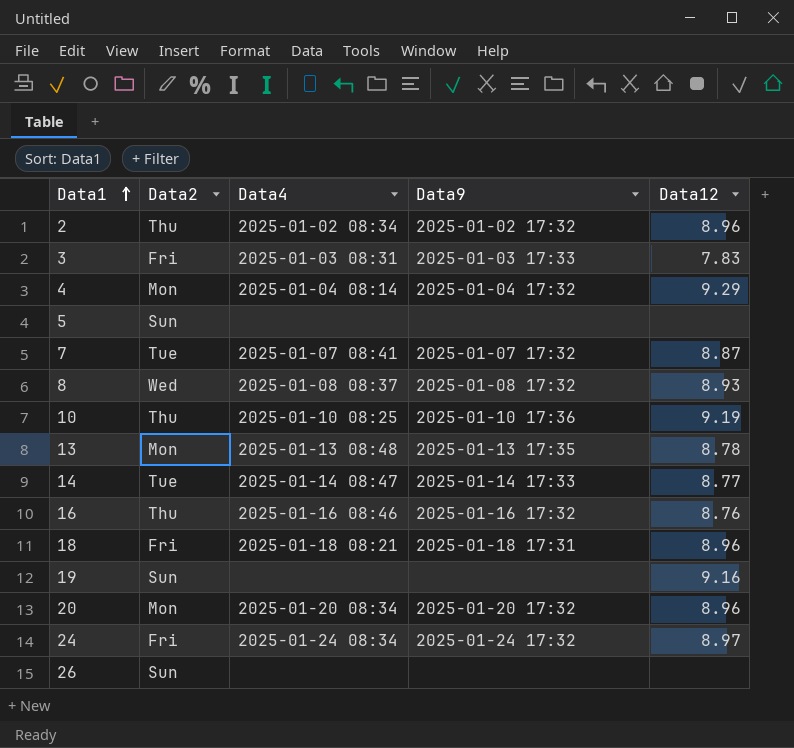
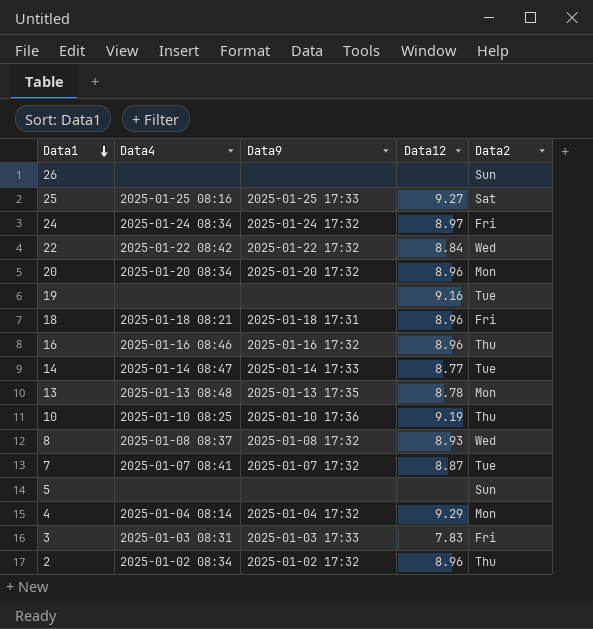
row order: Data1 ascending -> Data1 descending
column Data2 | position: 2 -> 5
row 25: none -> 2025-01-25 08:16 | 2025-01-25 17:33 | 9.27 | Sat
row 22: none -> 2025-01-22 08:42 | 2025-01-22 17:32 | 8.84 | Wed
19 | Data2: Sun -> Tue
16 | Data12: 8.76 -> 8.96

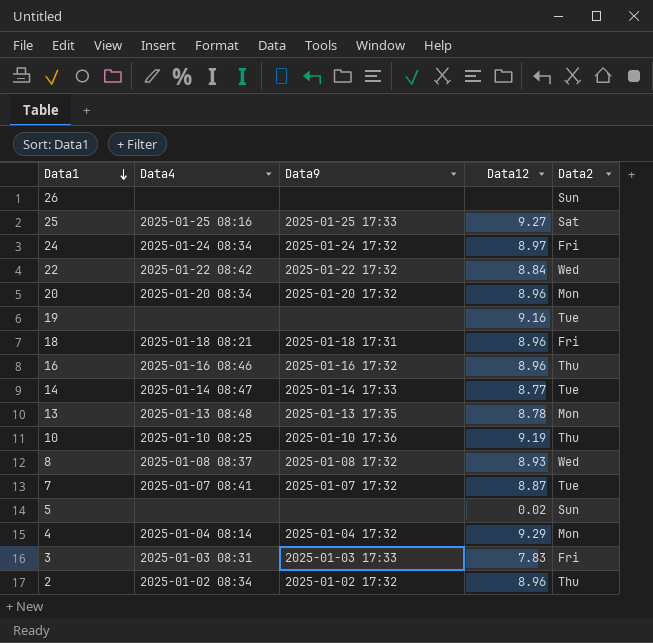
5 | Data12: none -> 0.02

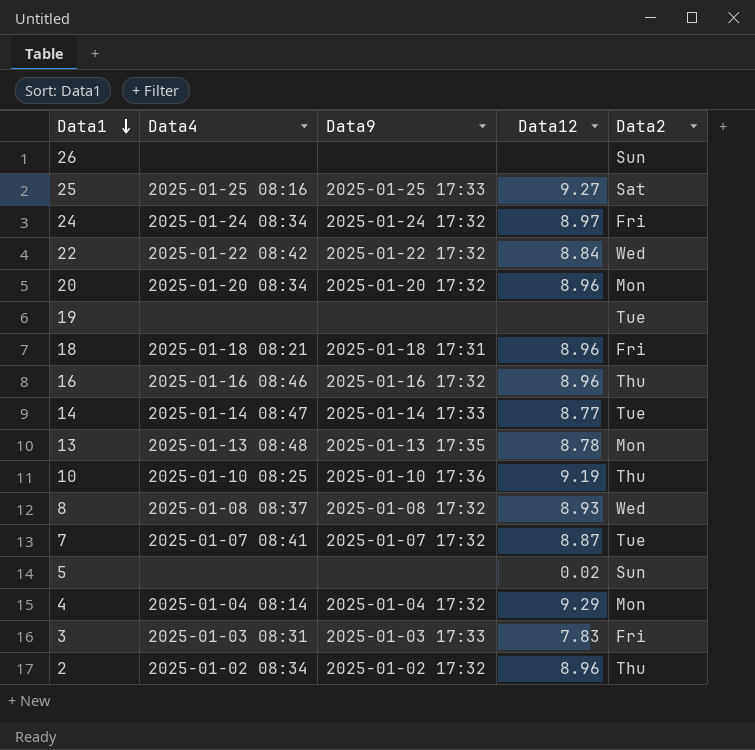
19 | Data12: 9.16 -> none

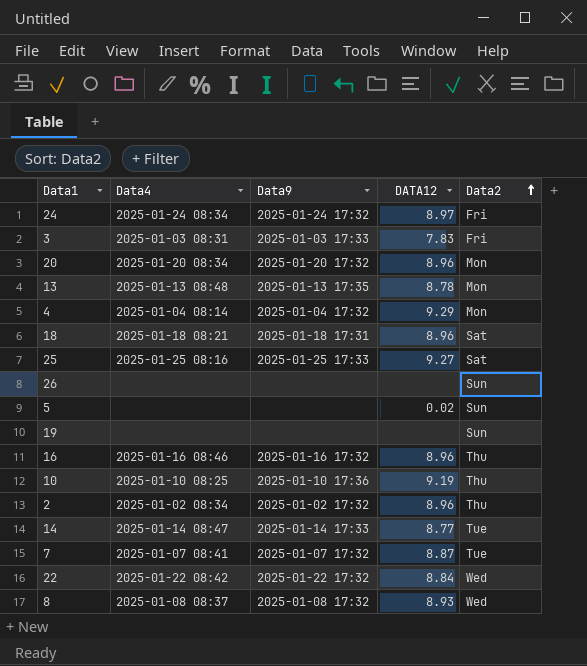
row order: Data1 descending -> Data2 ascending
column name: Data12 -> DATA12
18 | Data2: Fri -> Sat
19 | Data2: Tue -> Sun

